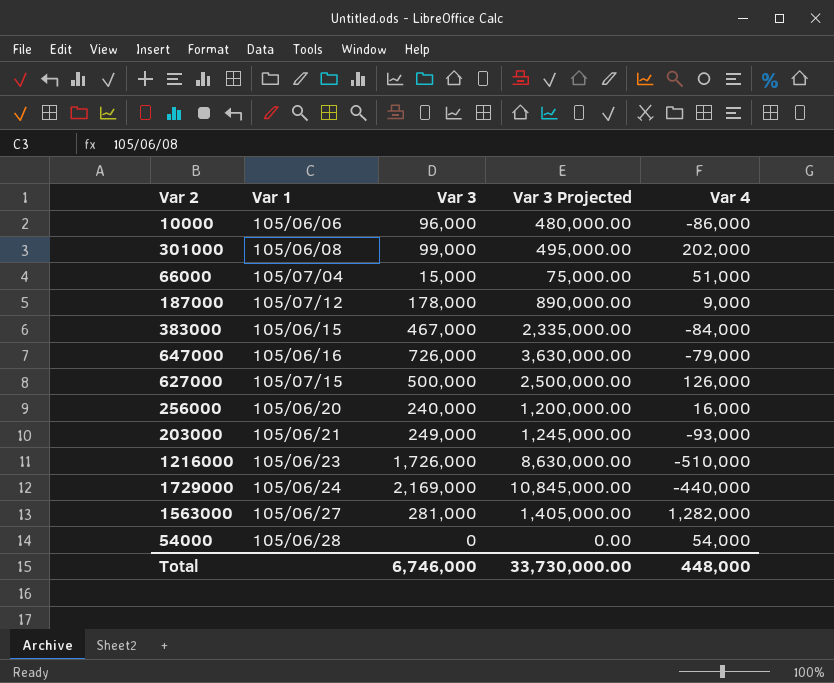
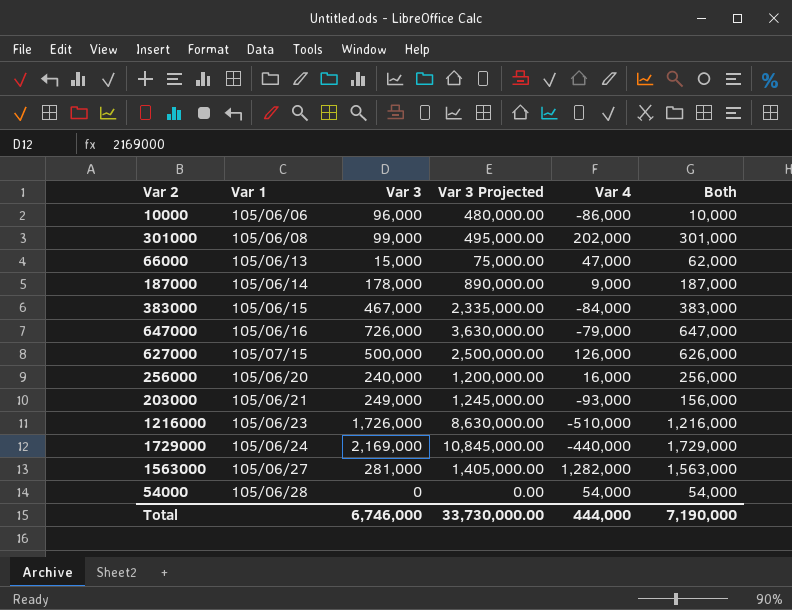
column Both | formula: none -> [Var 3] + [Var 4]
66000 | Var 1: 105/07/04 -> 105/06/13
66000 | Var 4: 51,000 -> 47,000
187000 | Var 1: 105/07/12 -> 105/06/14
Total | Var 4: 448,000 -> 444,000

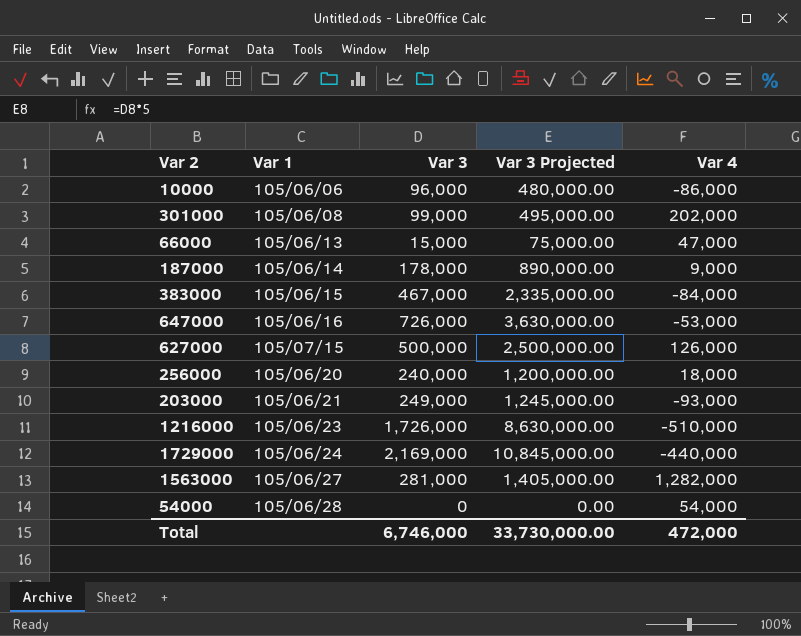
column Both | formula: [Var 3] + [Var 4] -> none
647000 | Var 4: -79,000 -> -53,000
256000 | Var 4: 16,000 -> 18,000
Total | Var 4: 444,000 -> 472,000

